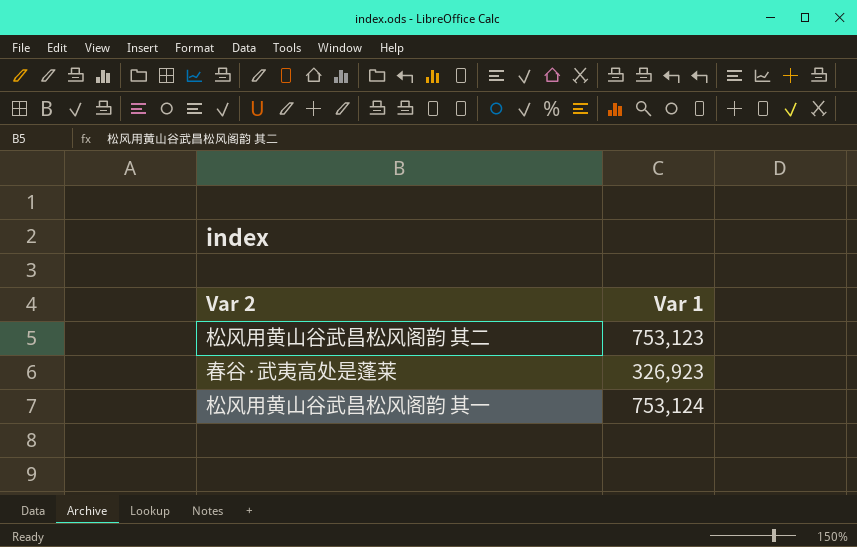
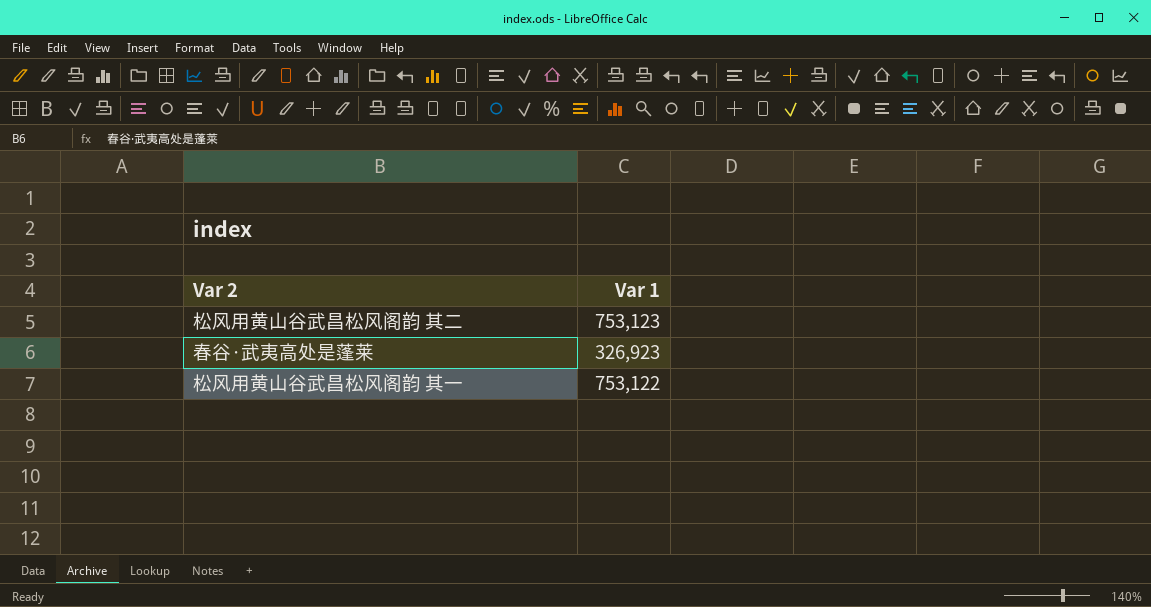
松风用黄山谷武昌松风阁韵 其一 | Var 1: 753,124 -> 753,122

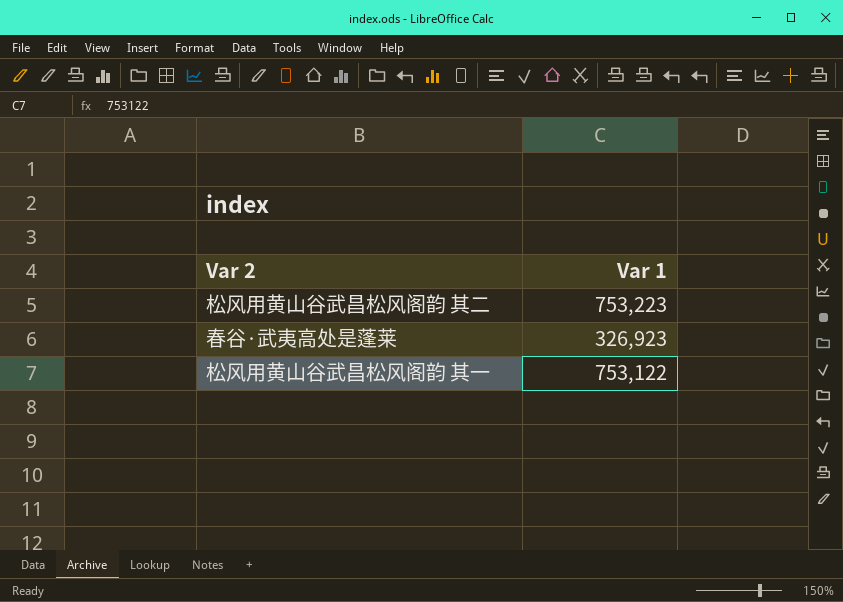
松风用黄山谷武昌松风阁韵 其二 | Var 1: 753,123 -> 753,223

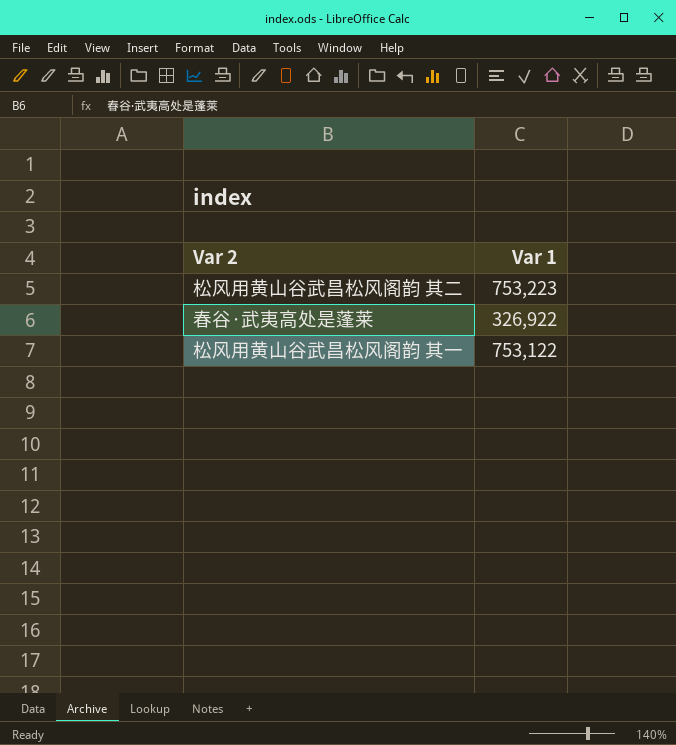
春谷·武夷高处是蓬莱 | Var 1: 326,923 -> 326,922

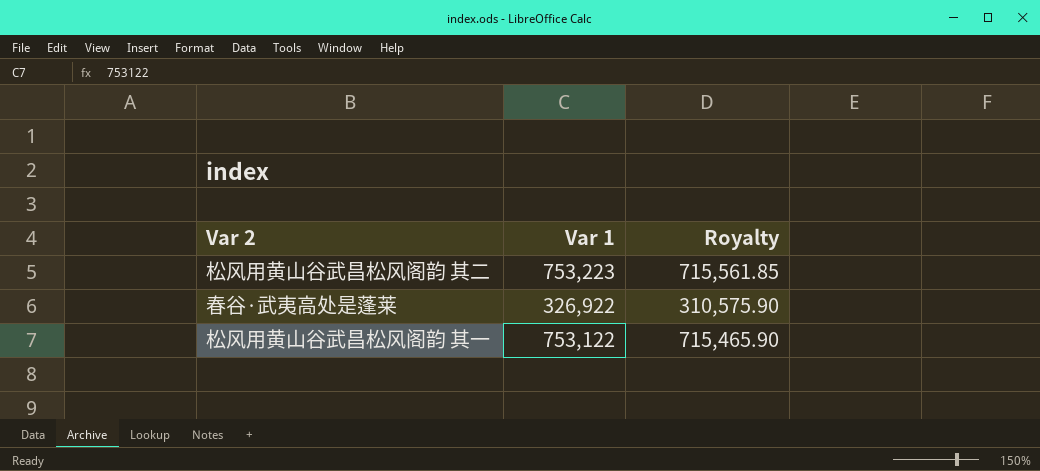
column Royalty | formula: none -> [Var 1] * 0.95

